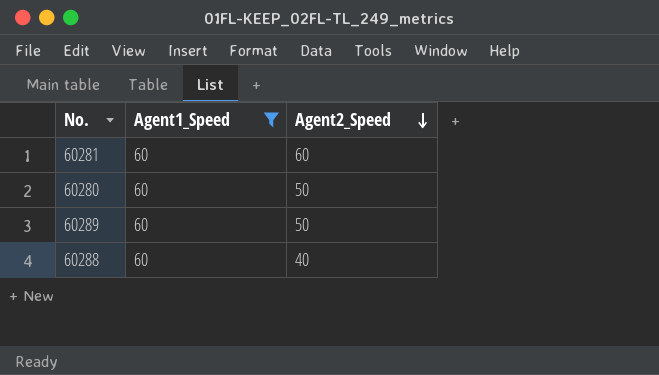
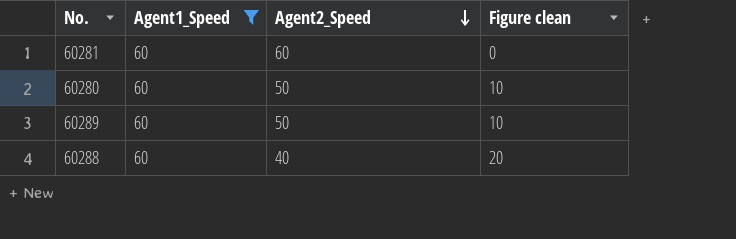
column Figure clean | formula: none -> [Agent1_Speed] - [Agent2_Speed]

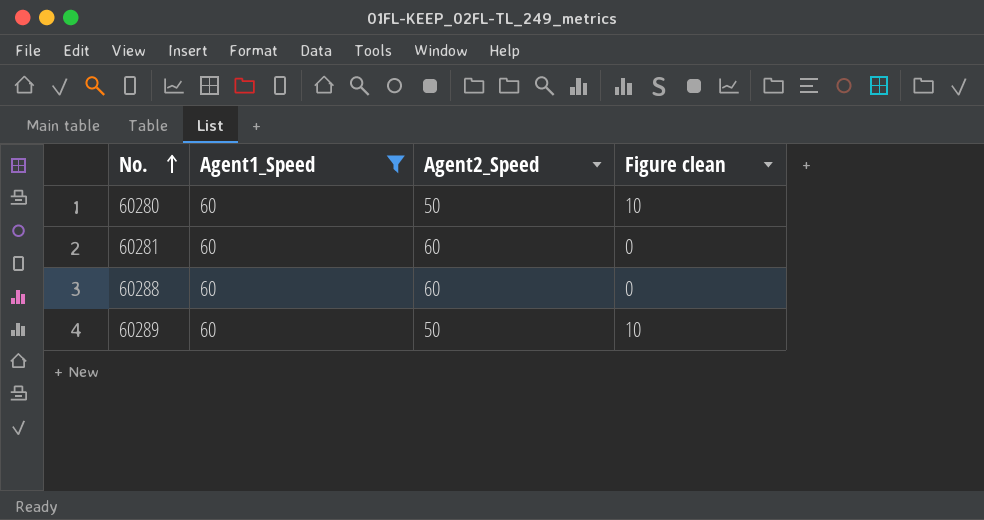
row order: Agent2_Speed descending -> No. ascending
60288 | Agent2_Speed: 40 -> 60
60288 | Figure clean: 20 -> 0

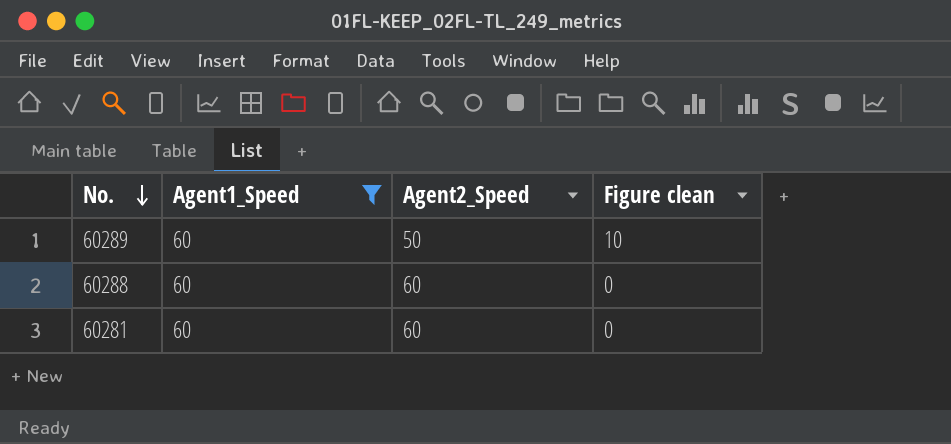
row order: No. ascending -> No. descending
row 60280: 60 | 50 | 10 -> none

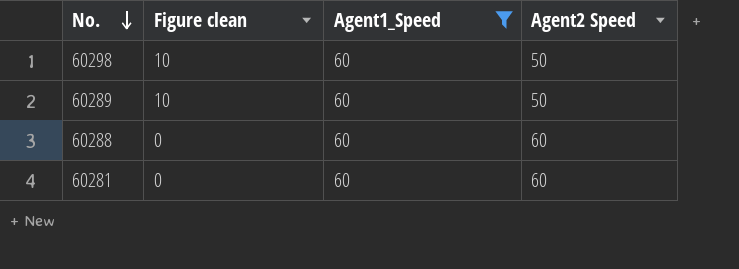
column Figure clean | position: 4 -> 2
column name: Agent2_Speed -> Agent2 Speed
row 60298: none -> 10 | 60 | 50

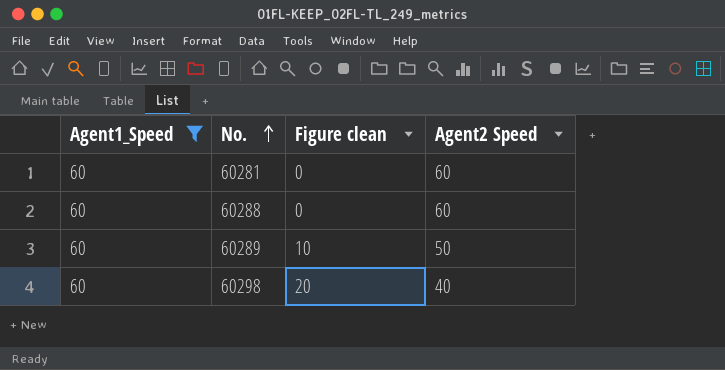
row order: No. descending -> No. ascending
column Agent1_Speed | position: 3 -> 1
60298 | Figure clean: 10 -> 20
60298 | Agent2 Speed: 50 -> 40

